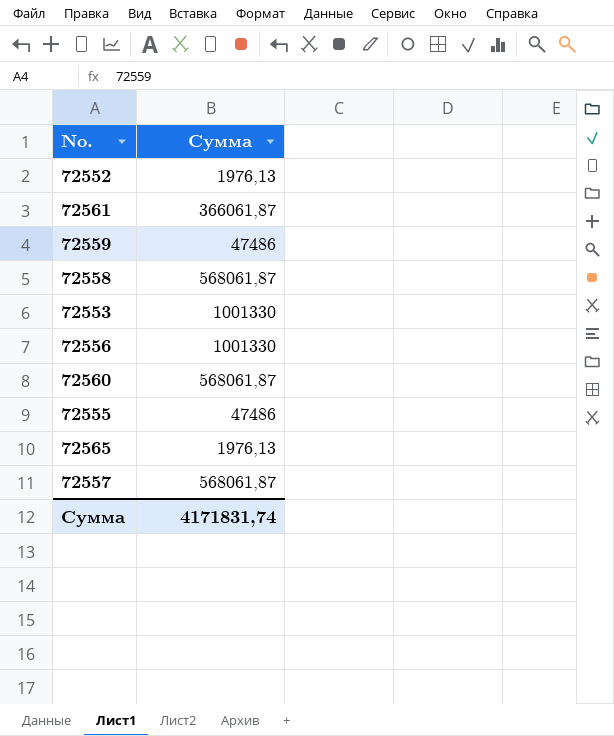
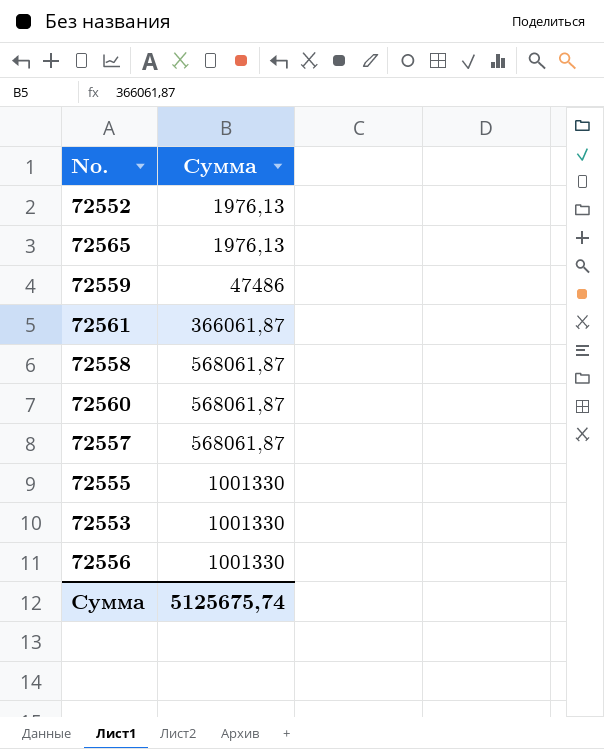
row order: none -> Сумма ascending
72555 | Сумма: 47486 -> 1001330
Сумма | Сумма: 4171831,74 -> 5125675,74

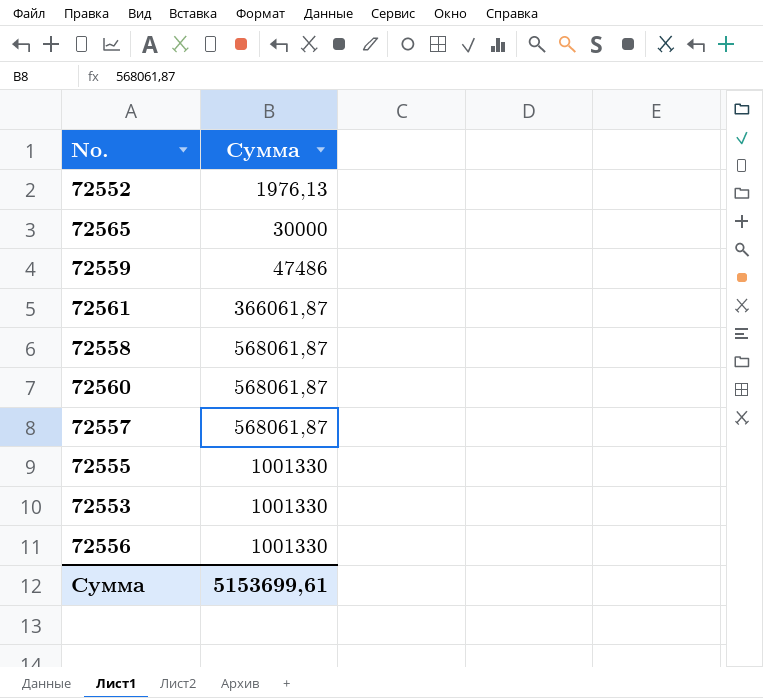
72565 | Сумма: 1976,13 -> 30000
Сумма | Сумма: 5125675,74 -> 5153699,61

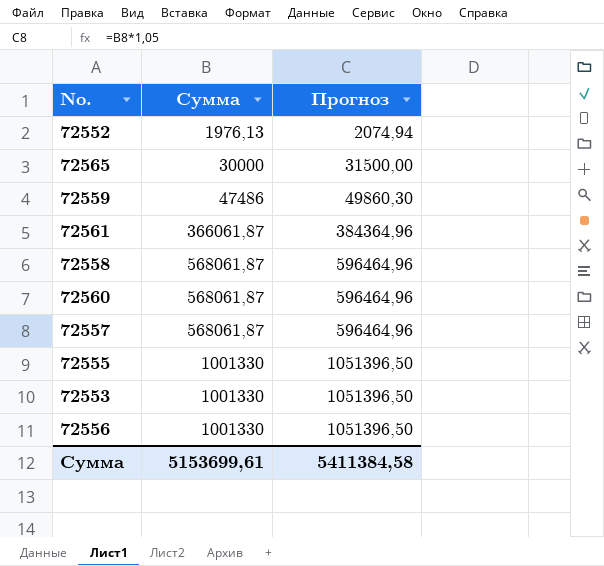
column Прогноз | formula: none -> [Сумма] * 1,05

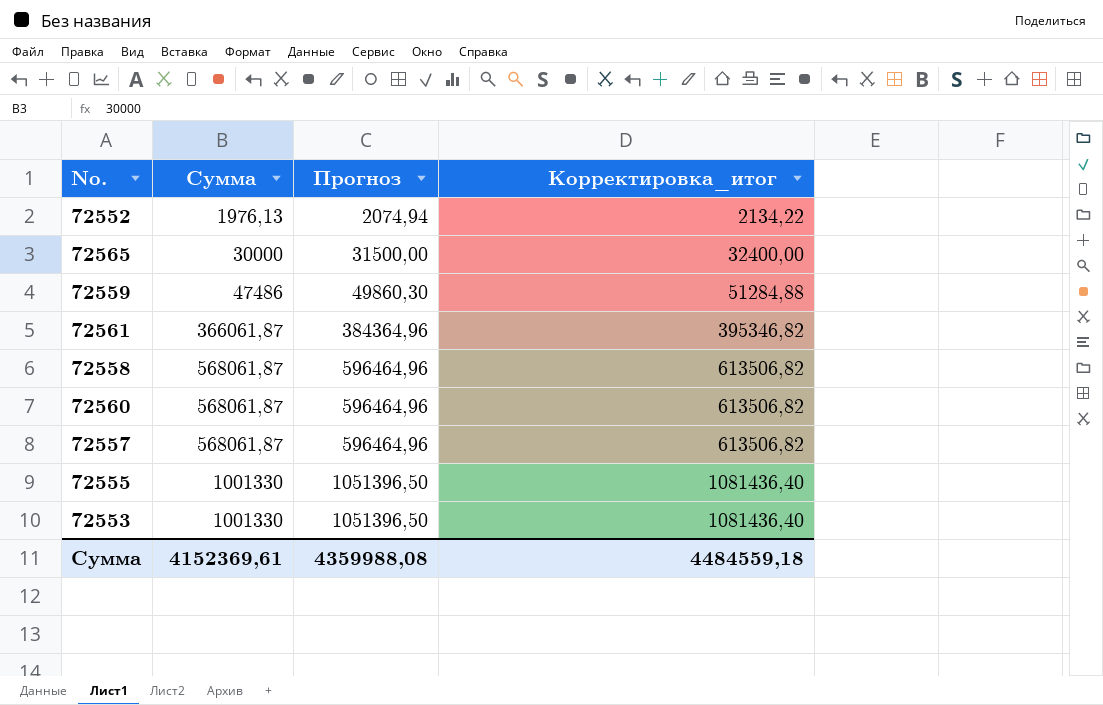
column Корректировка_итог | formula: none -> [Сумма] * 1,08
row 72556: 1001330 | 1051396,50 -> none
Сумма | Сумма: 5153699,61 -> 4152369,61
Сумма | Прогноз: 5411384,58 -> 4359988,08

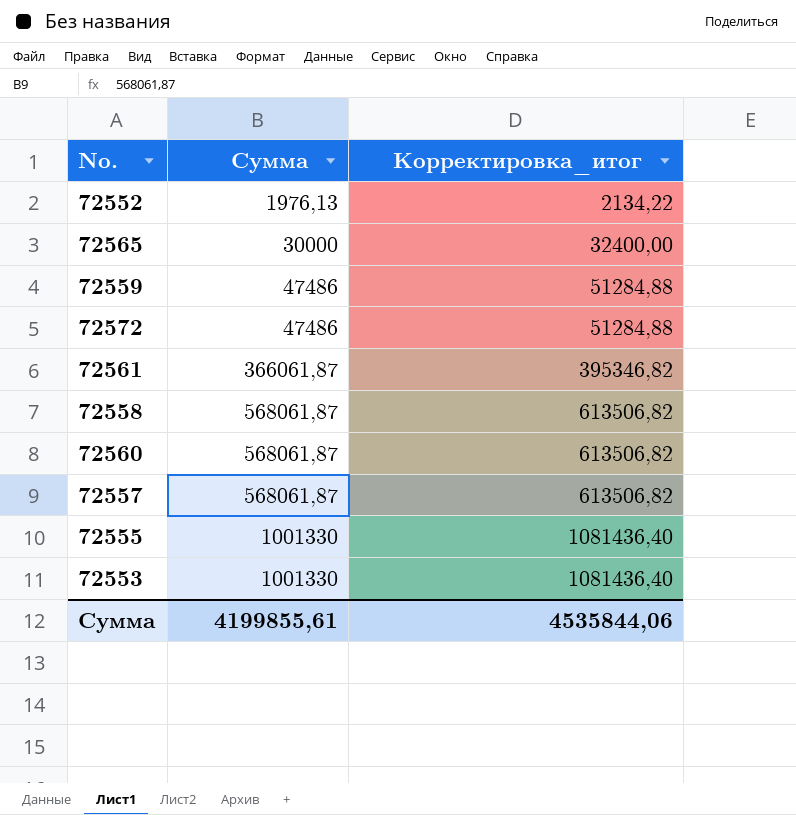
column Прогноз | formula: [Сумма] * 1,05 -> none
row 72572: none -> 47486 | 51284,88
Сумма | Сумма: 4152369,61 -> 4199855,61
Сумма | Корректировка_итог: 4484559,18 -> 4535844,06

